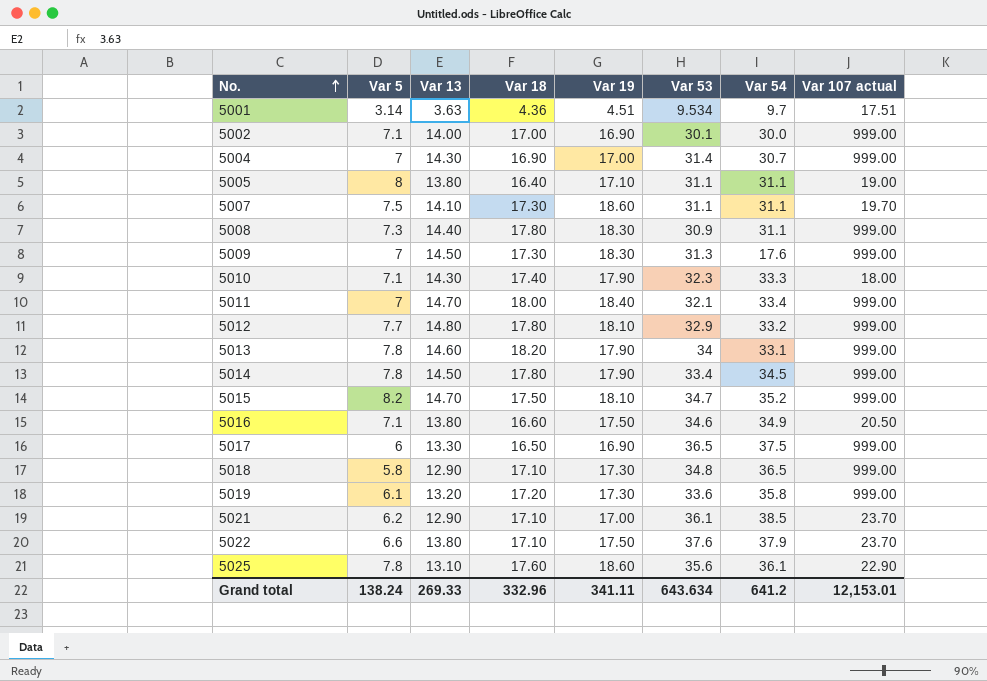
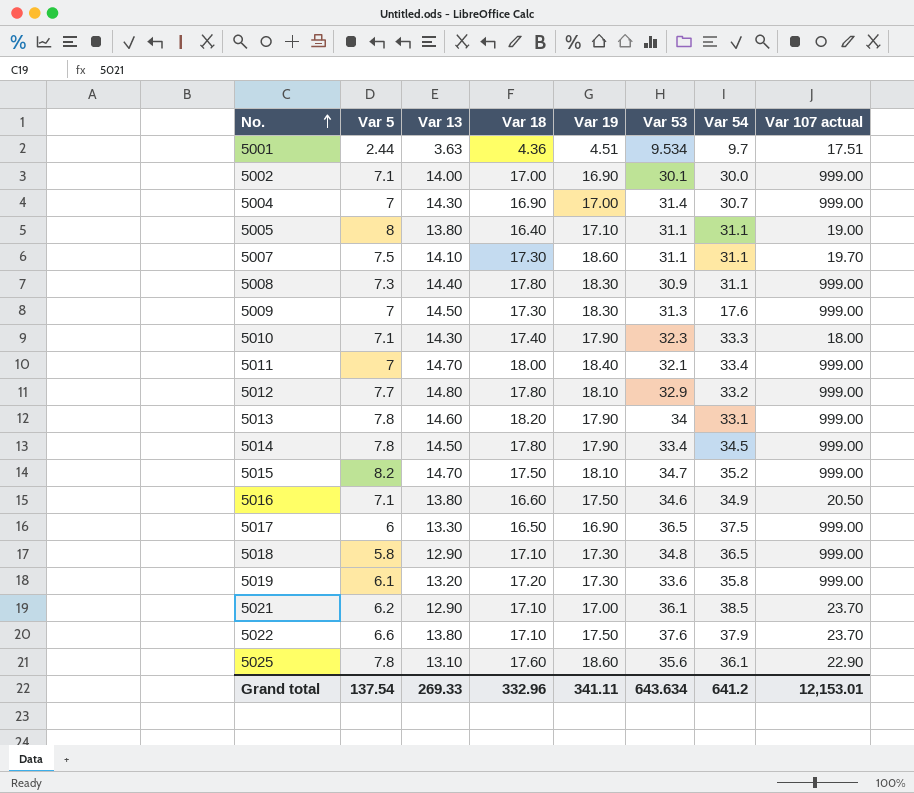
5001 | Var 5: 3.14 -> 2.44
Grand total | Var 5: 138.24 -> 137.54

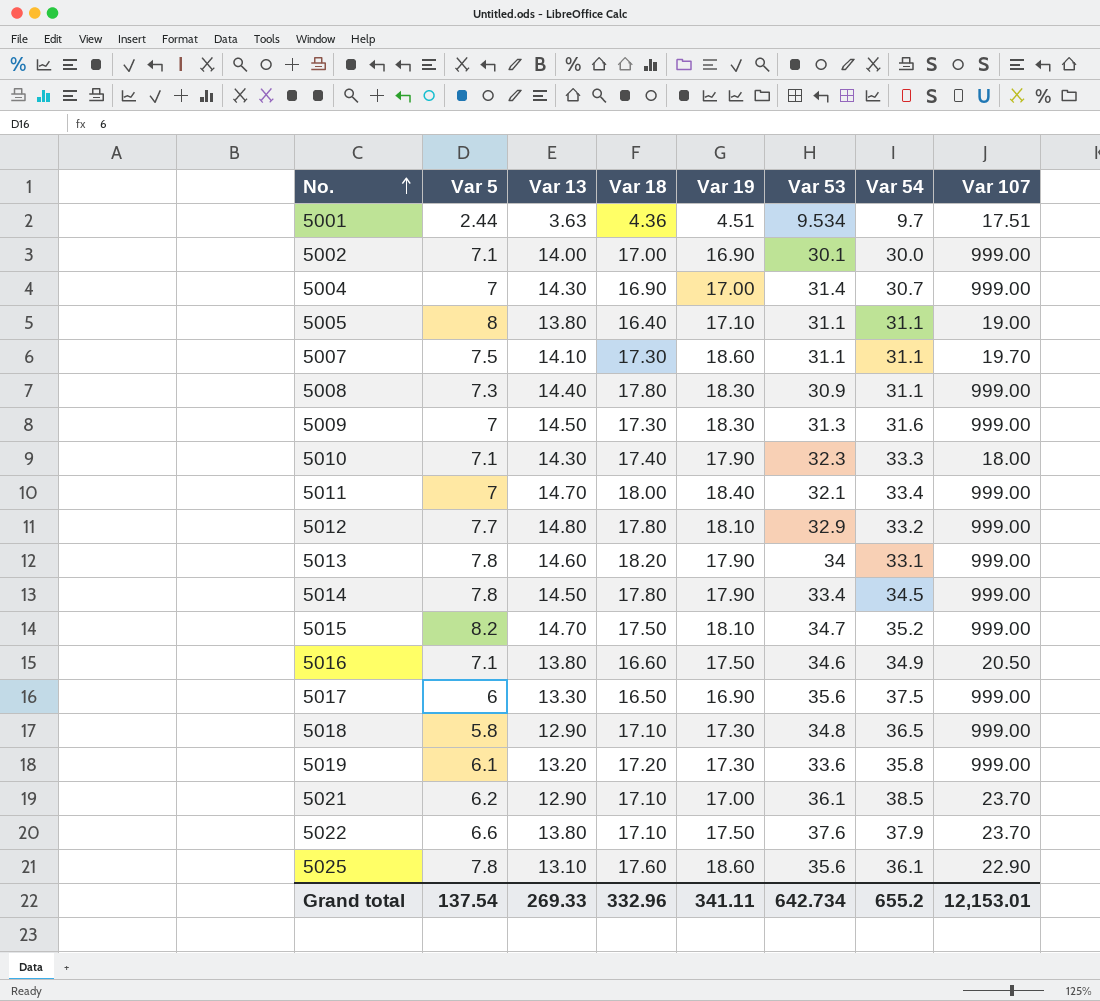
column name: Var 107 actual -> Var 107
5009 | Var 54: 17.6 -> 31.6
5017 | Var 53: 36.5 -> 35.6
Grand total | Var 53: 643.634 -> 642.734
Grand total | Var 54: 641.2 -> 655.2

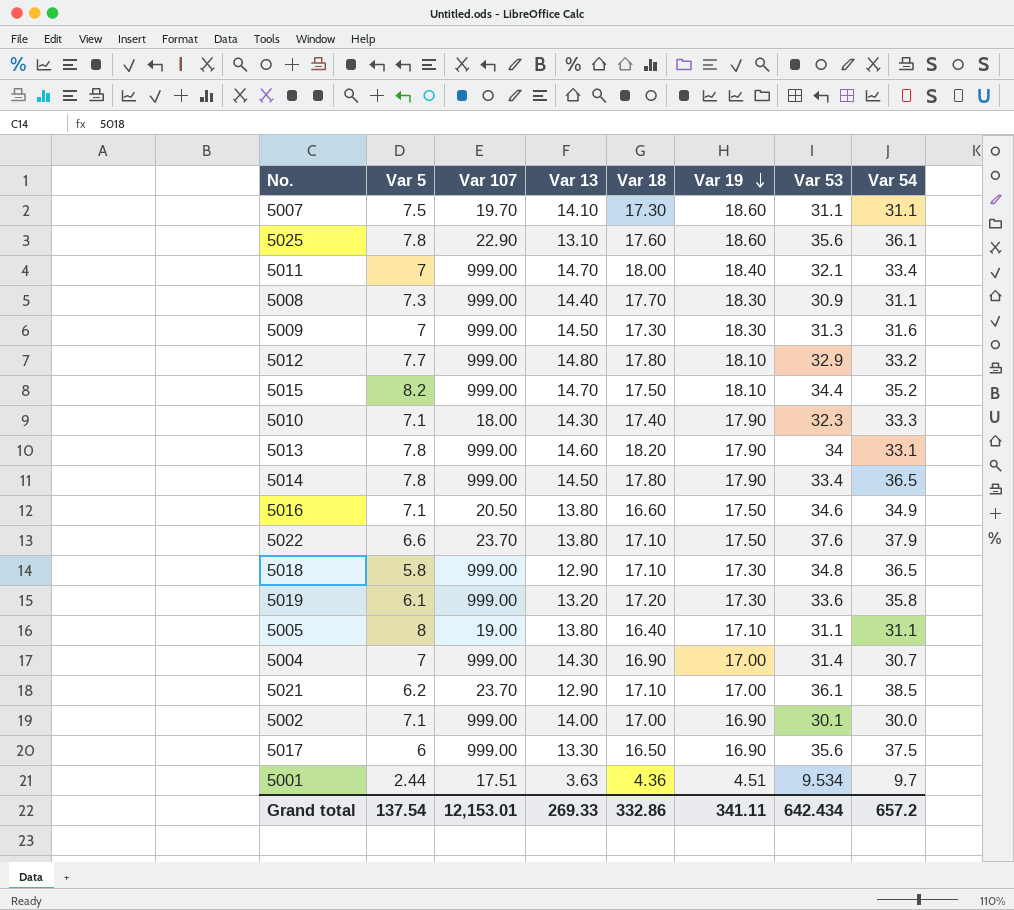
row order: No. ascending -> Var 19 descending
column Var 107 | position: 8 -> 3
5008 | Var 18: 17.80 -> 17.70
5015 | Var 53: 34.7 -> 34.4
5014 | Var 54: 34.5 -> 36.5
Grand total | Var 18: 332.96 -> 332.86
Grand total | Var 53: 642.734 -> 642.434
Grand total | Var 54: 655.2 -> 657.2

